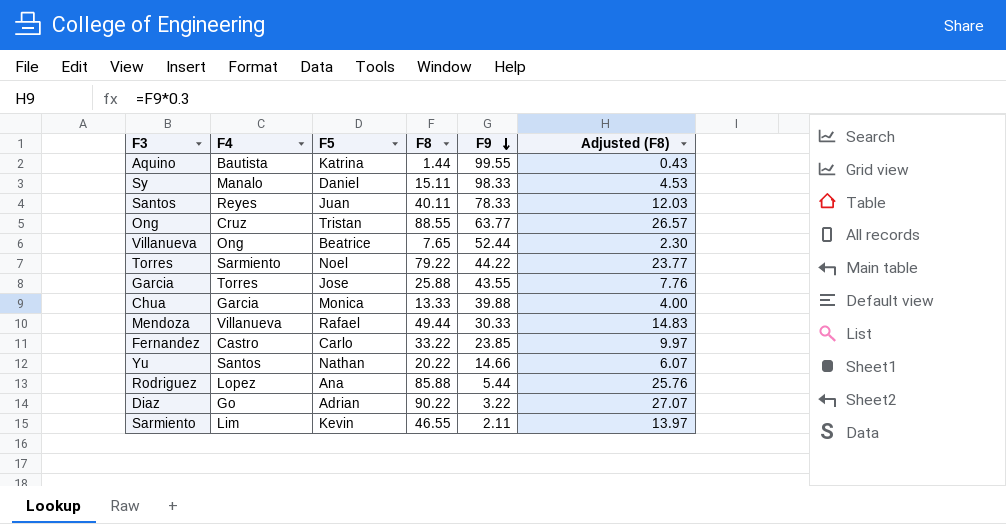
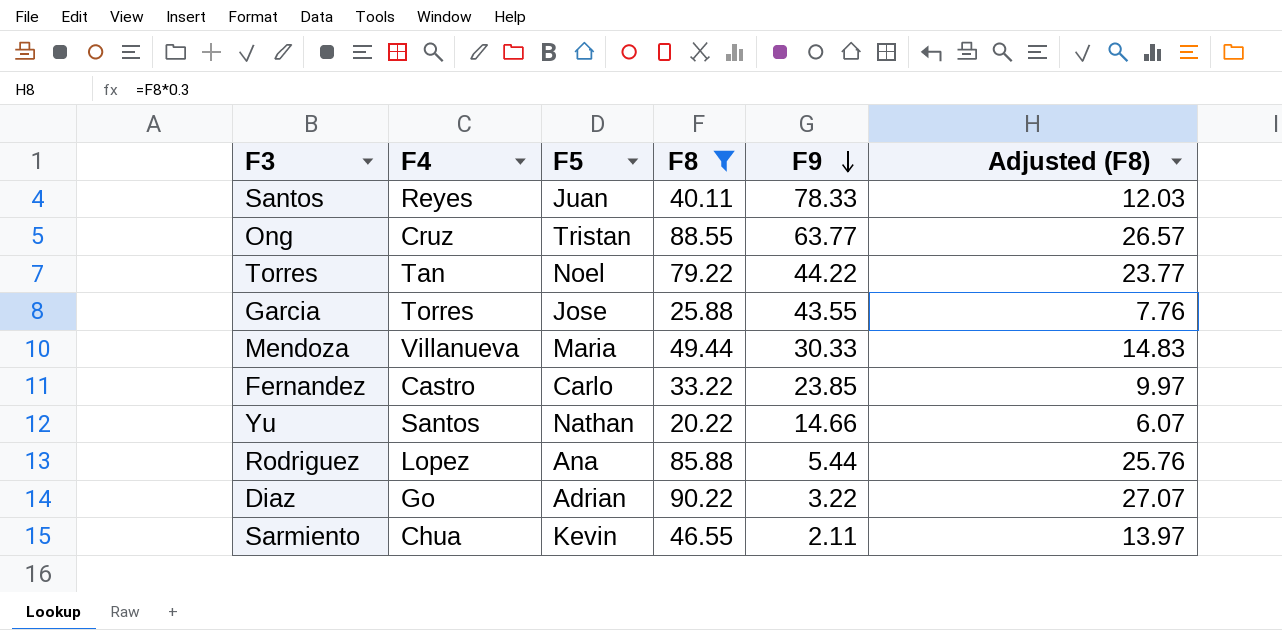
filter: none -> F8 >= 20.22
Torres | F4: Sarmiento -> Tan
Mendoza | F5: Rafael -> Maria
Sarmiento | F4: Lim -> Chua

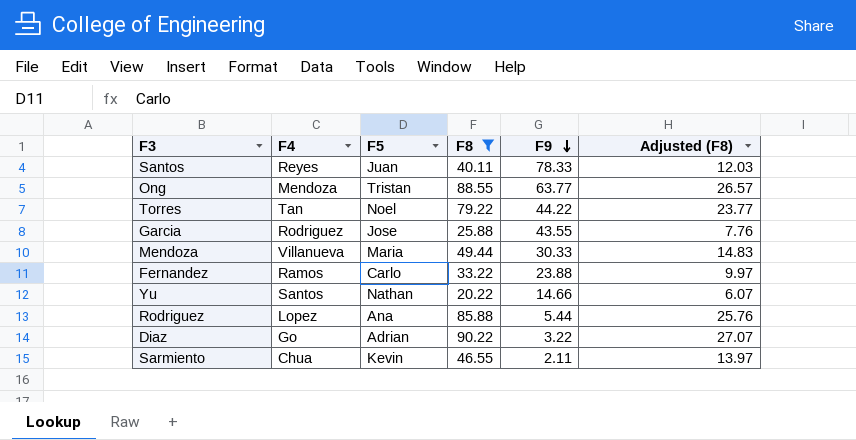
Ong | F4: Cruz -> Mendoza
Garcia | F4: Torres -> Rodriguez
Fernandez | F4: Castro -> Ramos
Fernandez | F9: 23.85 -> 23.88

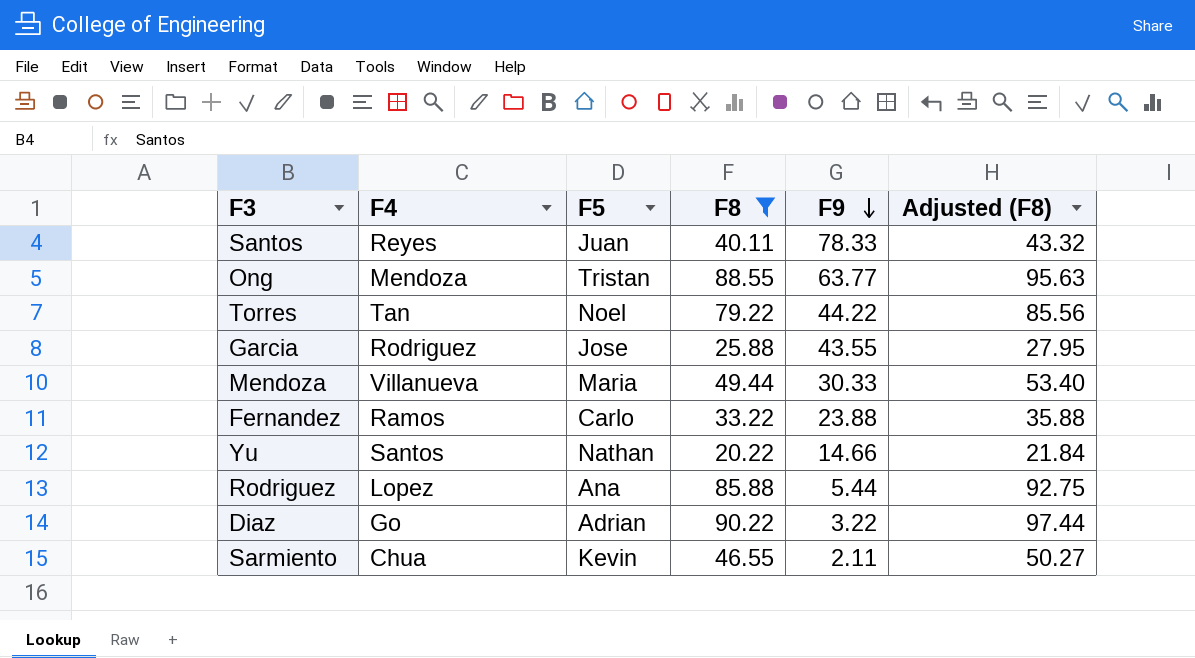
column Adjusted (F8) | formula: [F8] * 0.3 -> [F8] * 1.08

